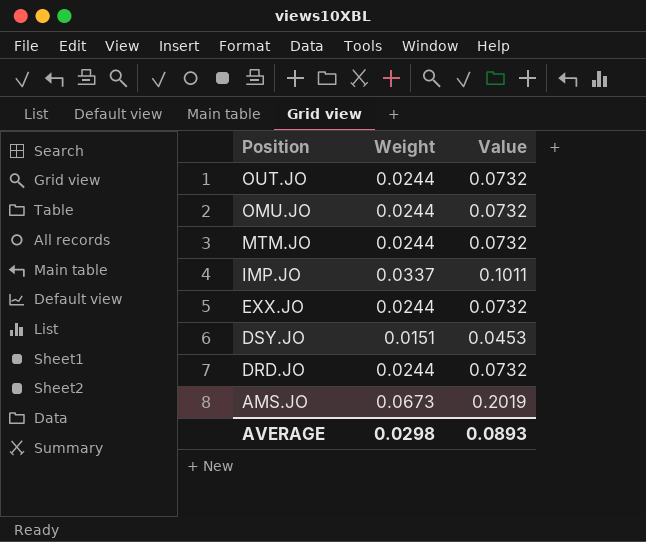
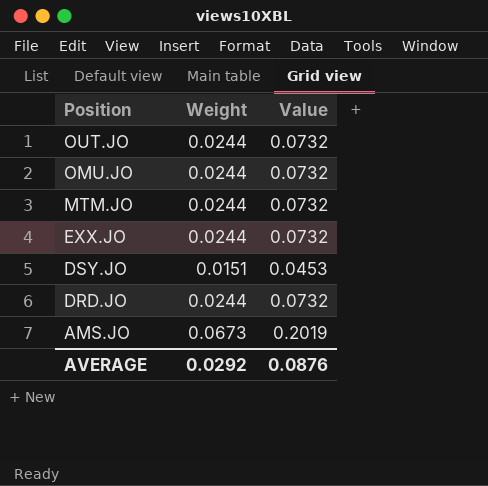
row IMP.JO: 0.0337 | 0.1011 -> none
AVERAGE | Weight: 0.0298 -> 0.0292
AVERAGE | Value: 0.0893 -> 0.0876

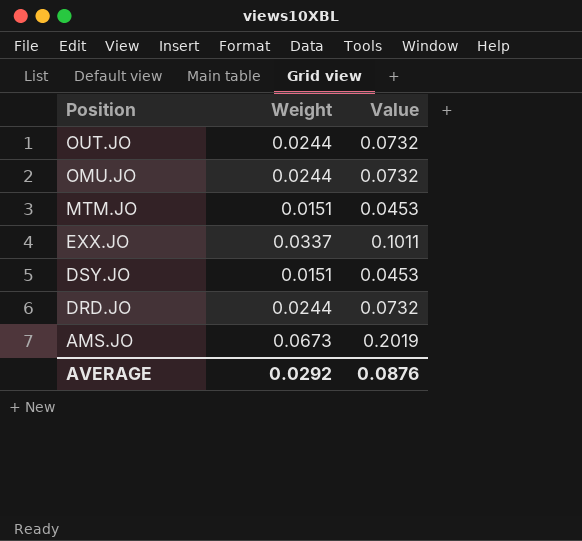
MTM.JO | Weight: 0.0244 -> 0.0151
MTM.JO | Value: 0.0732 -> 0.0453
EXX.JO | Weight: 0.0244 -> 0.0337
EXX.JO | Value: 0.0732 -> 0.1011

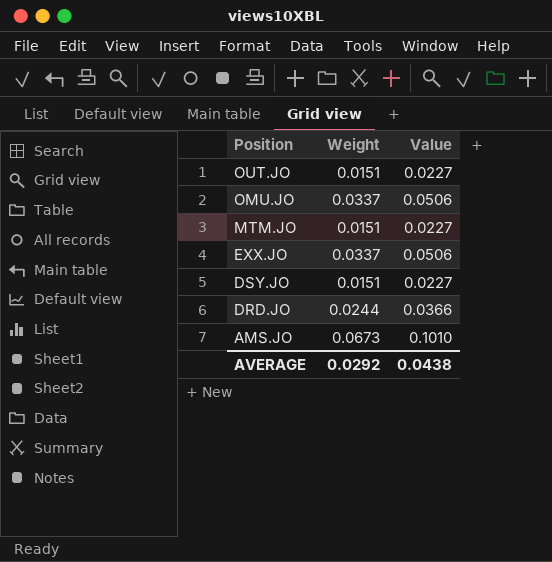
column Value | formula: [Weight] * 3 -> [Weight] * 1.5
OUT.JO | Weight: 0.0244 -> 0.0151
OMU.JO | Weight: 0.0244 -> 0.0337
AVERAGE | Value: 0.0876 -> 0.0438

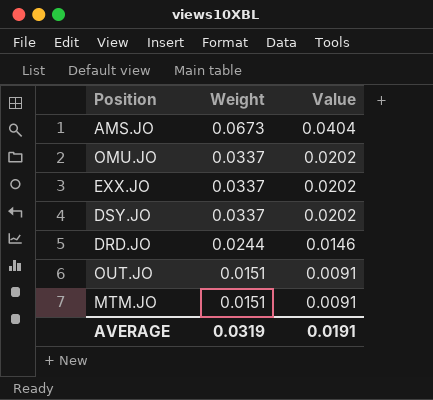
row order: Position descending -> Weight descending
column Value | formula: [Weight] * 1.5 -> [Weight] * 0.6
DSY.JO | Weight: 0.0151 -> 0.0337
AVERAGE | Weight: 0.0292 -> 0.0319
AVERAGE | Value: 0.0438 -> 0.0191

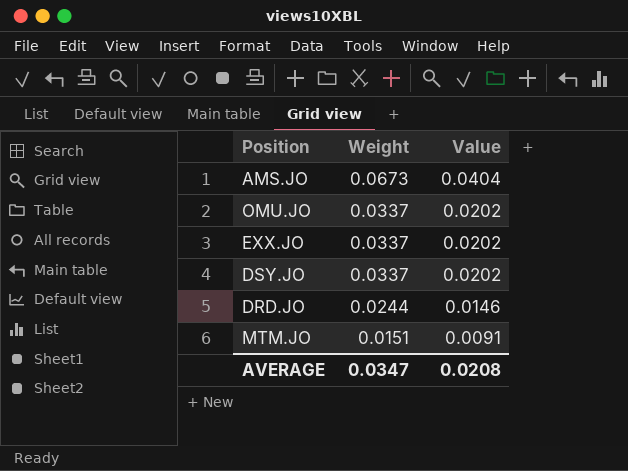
row OUT.JO: 0.0151 | 0.0091 -> none
AVERAGE | Weight: 0.0319 -> 0.0347
AVERAGE | Value: 0.0191 -> 0.0208

